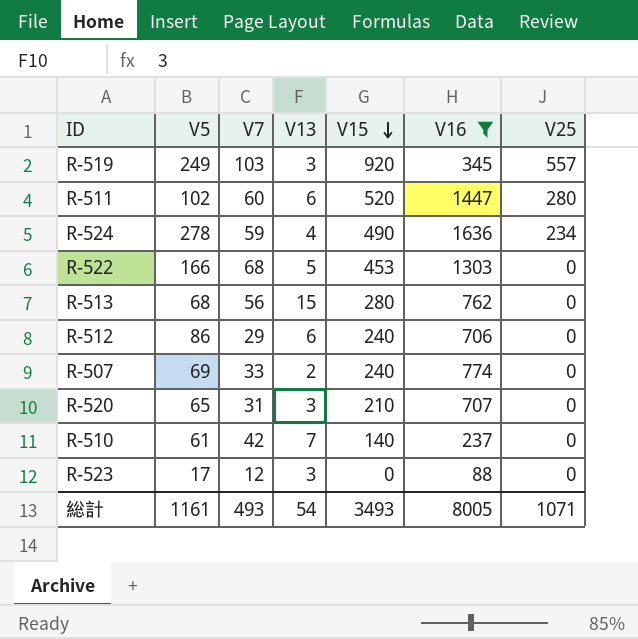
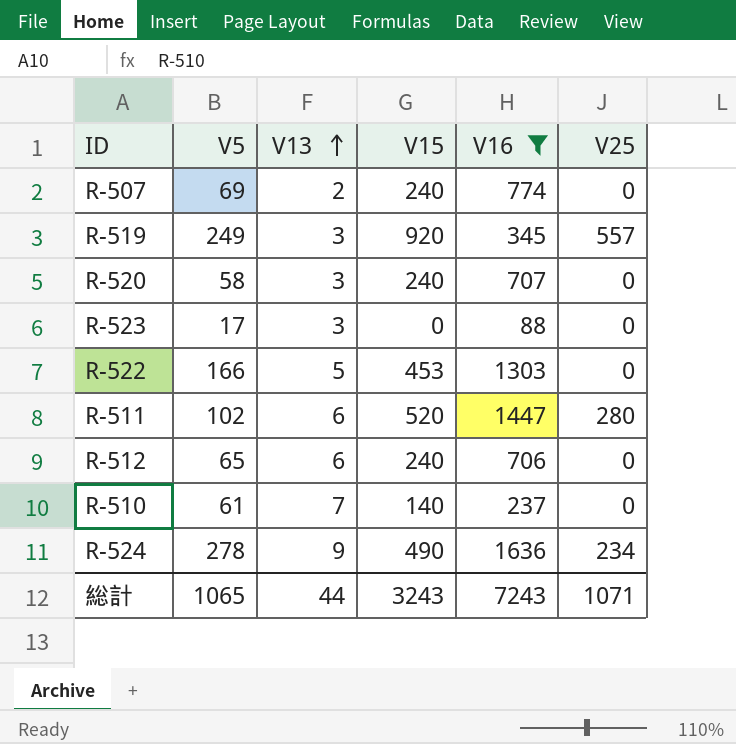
row order: V15 descending -> V13 ascending
column V7 | position: 3 -> none
row R-513: 68 | 56 | 15 | 280 | 762 | 0 -> none
R-520 | V5: 65 -> 58
R-520 | V15: 210 -> 240
R-512 | V5: 86 -> 65
R-524 | V13: 4 -> 9
総計 | V5: 1161 -> 1065
総計 | V13: 54 -> 44
総計 | V15: 3493 -> 3243
総計 | V16: 8005 -> 7243

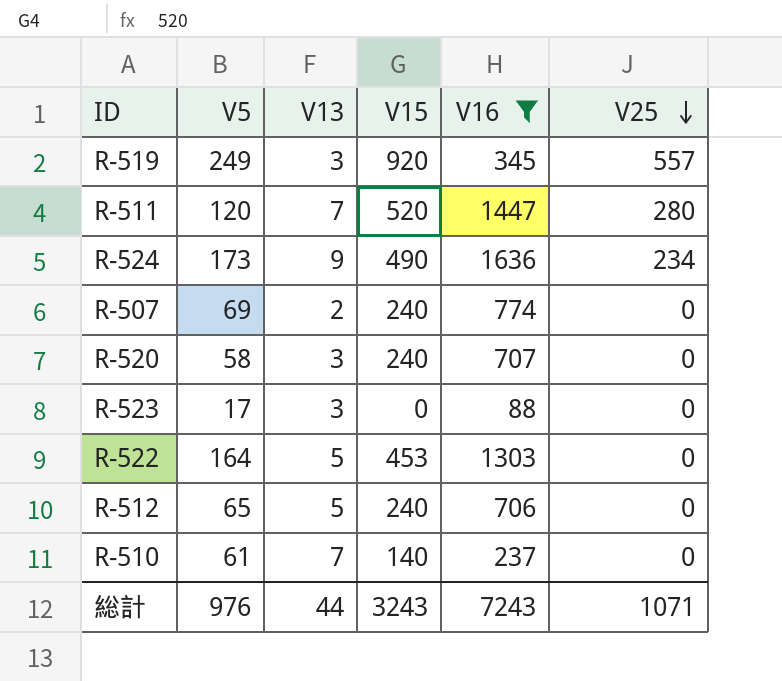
row order: V13 ascending -> V25 descending
R-511 | V5: 102 -> 120
R-511 | V13: 6 -> 7
R-524 | V5: 278 -> 173
R-522 | V5: 166 -> 164
R-512 | V13: 6 -> 5
総計 | V5: 1065 -> 976

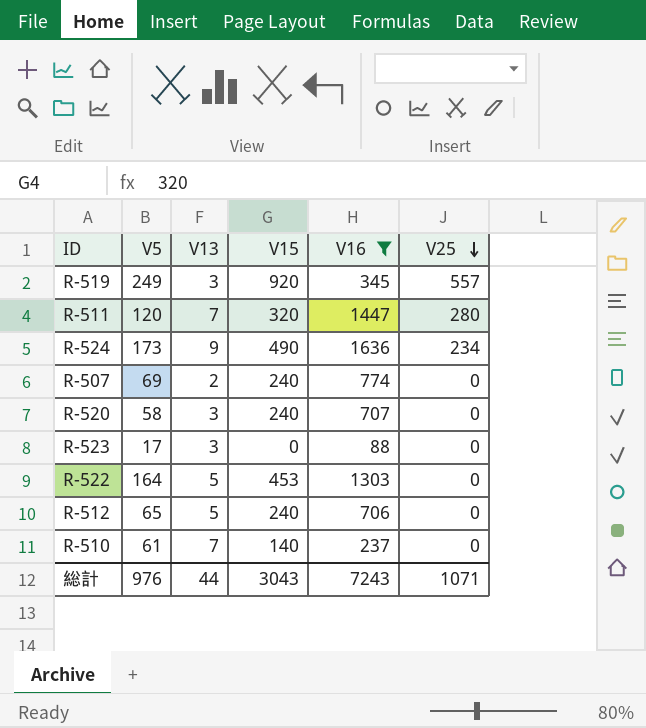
R-511 | V15: 520 -> 320
総計 | V15: 3243 -> 3043

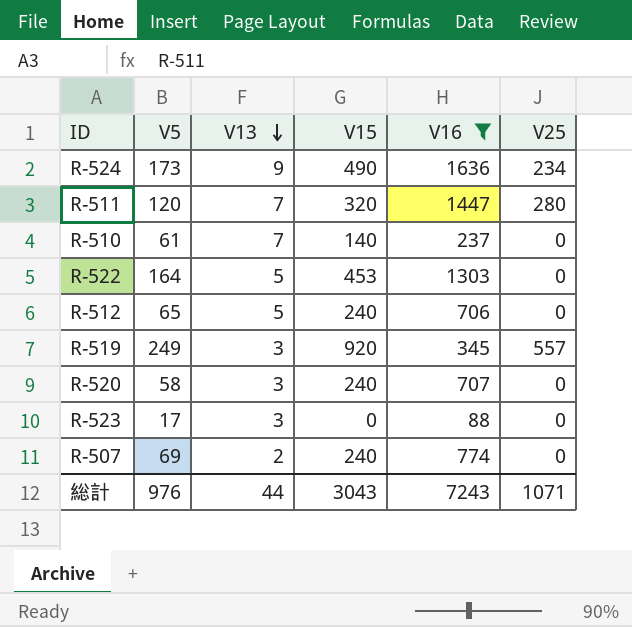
row order: V25 descending -> V13 descending

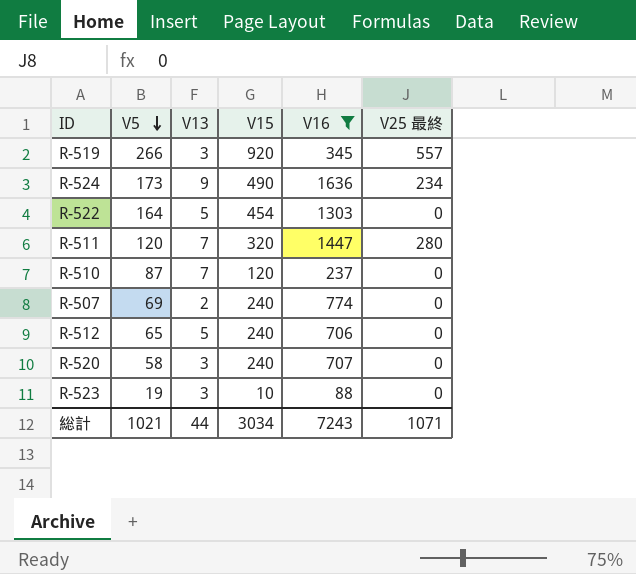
row order: V13 descending -> V5 descending
column name: V25 -> V25 最終
R-519 | V5: 249 -> 266
R-522 | V15: 453 -> 454
R-510 | V5: 61 -> 87
R-510 | V15: 140 -> 120
R-523 | V5: 17 -> 19
R-523 | V15: 0 -> 10
総計 | V5: 976 -> 1021
総計 | V15: 3043 -> 3034

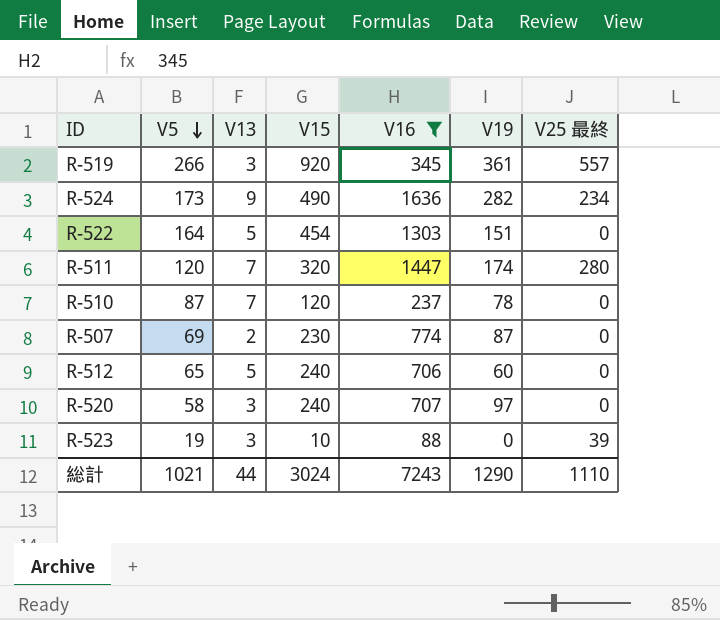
column V19 | position: none -> 6
R-507 | V15: 240 -> 230
R-523 | V25 最終: 0 -> 39
総計 | V15: 3034 -> 3024
総計 | V25 最終: 1071 -> 1110

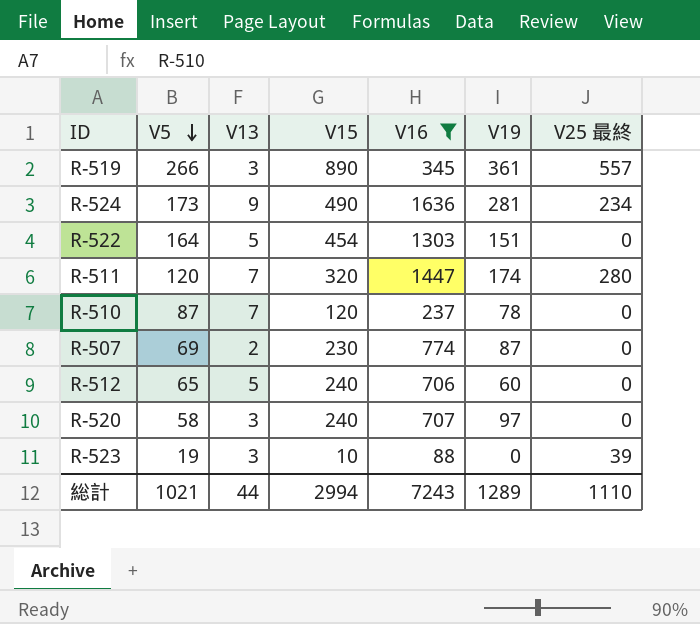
R-519 | V15: 920 -> 890
R-524 | V19: 282 -> 281
総計 | V15: 3024 -> 2994
総計 | V19: 1290 -> 1289

